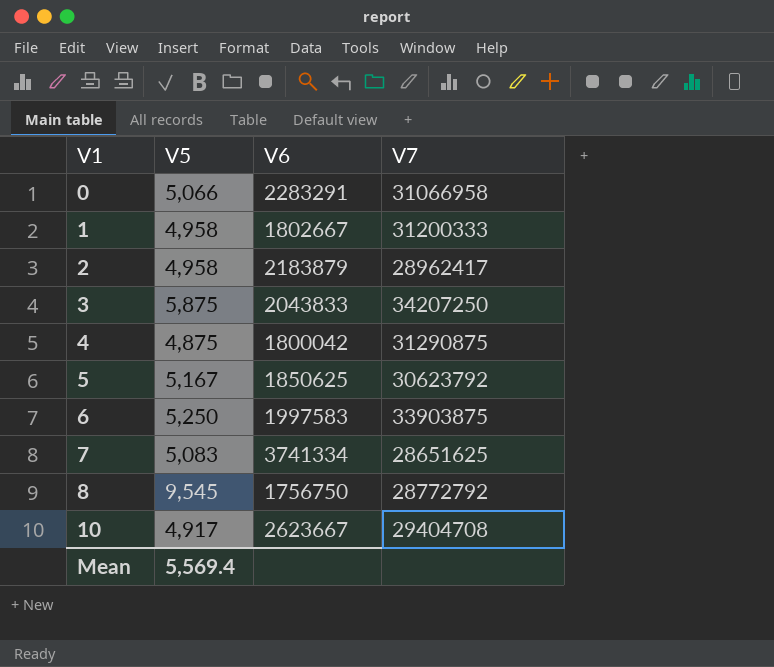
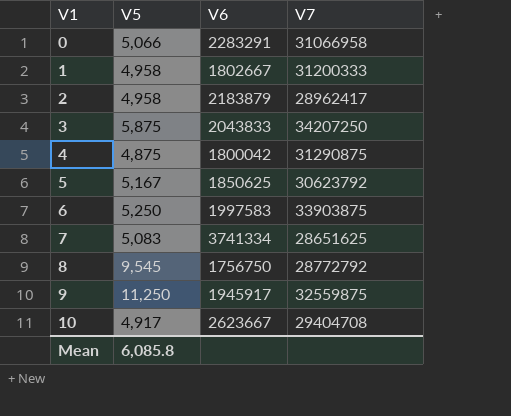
row 9: none -> 11,250 | 1945917 | 32559875
Mean | V5: 5,569.4 -> 6,085.8

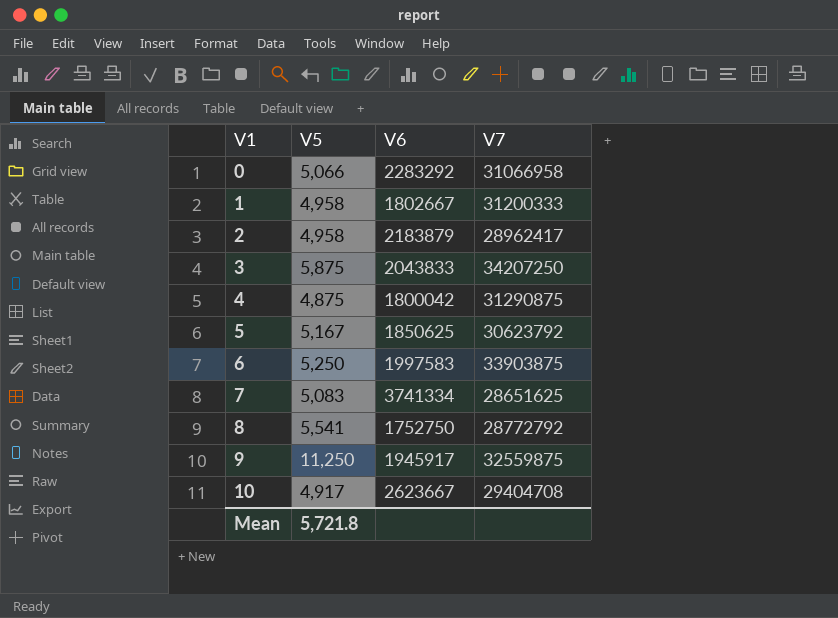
0 | V6: 2283291 -> 2283292
8 | V5: 9,545 -> 5,541
8 | V6: 1756750 -> 1752750
Mean | V5: 6,085.8 -> 5,721.8

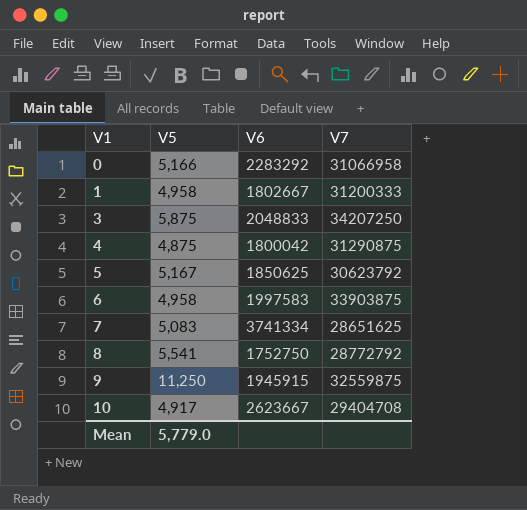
row 2: 4,958 | 2183879 | 28962417 -> none
0 | V5: 5,066 -> 5,166
3 | V6: 2043833 -> 2048833
6 | V5: 5,250 -> 4,958
9 | V6: 1945917 -> 1945915
Mean | V5: 5,721.8 -> 5,779.0

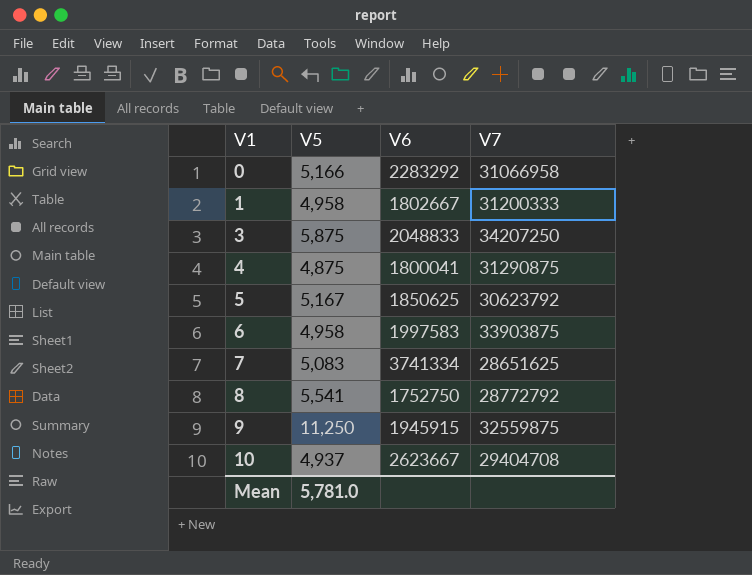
4 | V6: 1800042 -> 1800041
10 | V5: 4,917 -> 4,937
Mean | V5: 5,779.0 -> 5,781.0

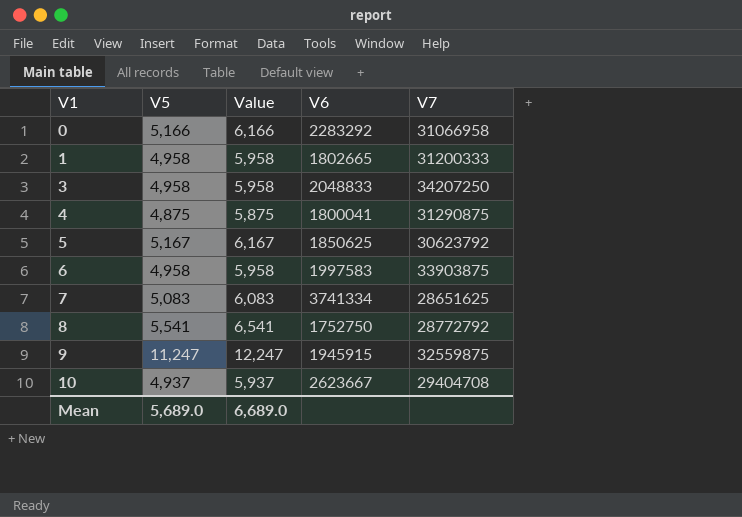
column Value | formula: none -> [V5] + 1000
1 | V6: 1802667 -> 1802665
3 | V5: 5,875 -> 4,958
9 | V5: 11,250 -> 11,247
Mean | V5: 5,781.0 -> 5,689.0

